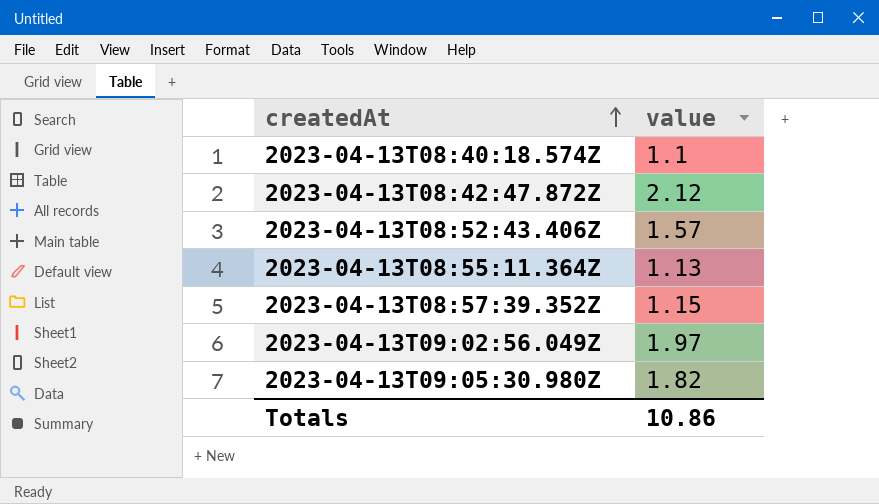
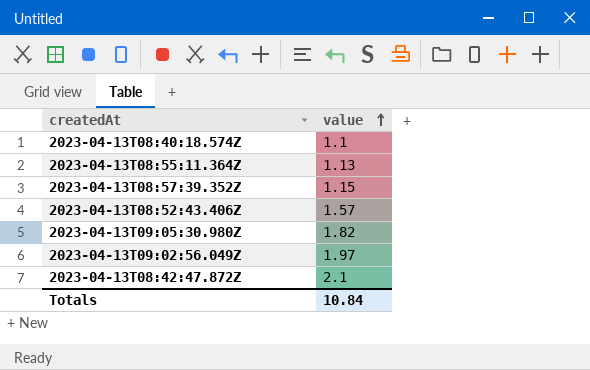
row order: createdAt ascending -> value ascending
2023-04-13T08:42:47.872Z | value: 2.12 -> 2.1
Totals | value: 10.86 -> 10.84

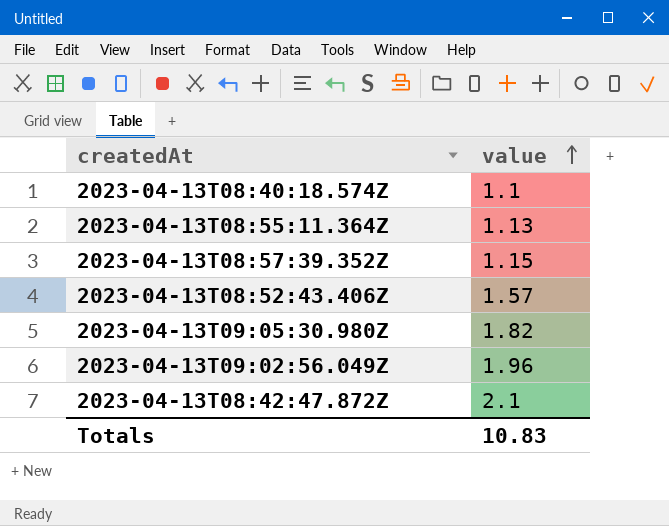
2023-04-13T09:02:56.049Z | value: 1.97 -> 1.96
Totals | value: 10.84 -> 10.83

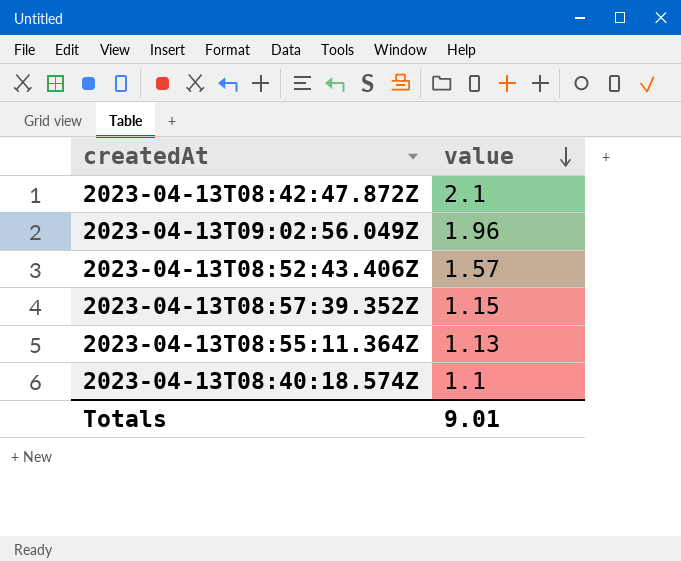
row order: value ascending -> value descending
row 2023-04-13T09:05:30.980Z: 1.82 -> none
Totals | value: 10.83 -> 9.01

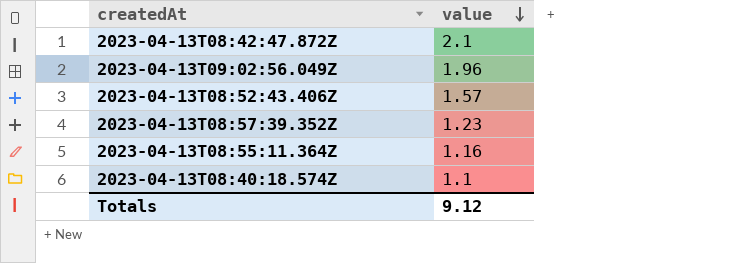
2023-04-13T08:57:39.352Z | value: 1.15 -> 1.23
2023-04-13T08:55:11.364Z | value: 1.13 -> 1.16
Totals | value: 9.01 -> 9.12

